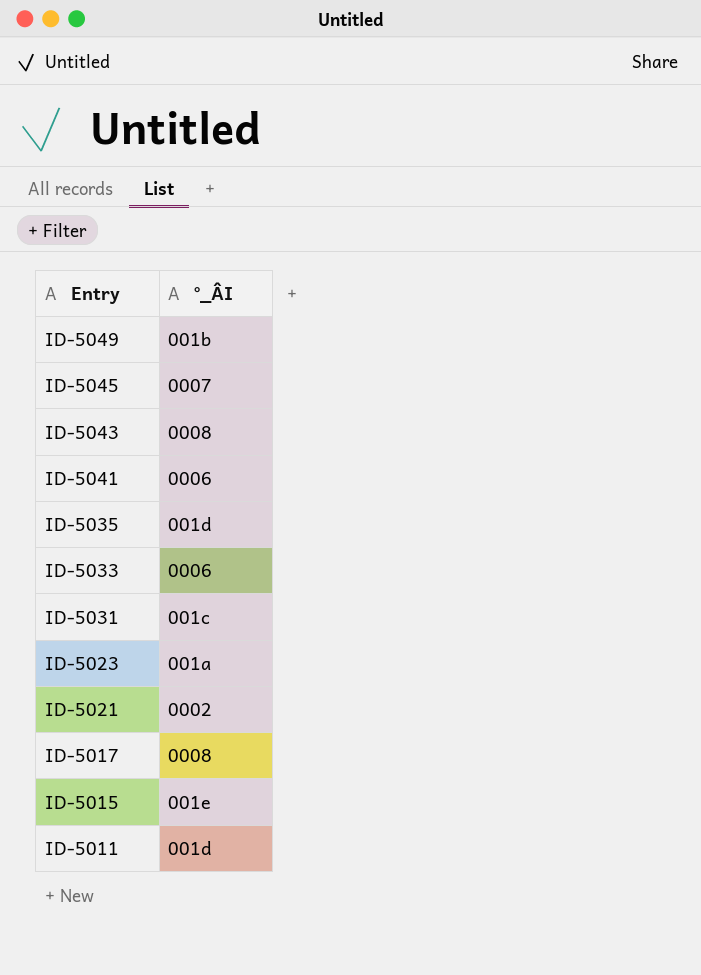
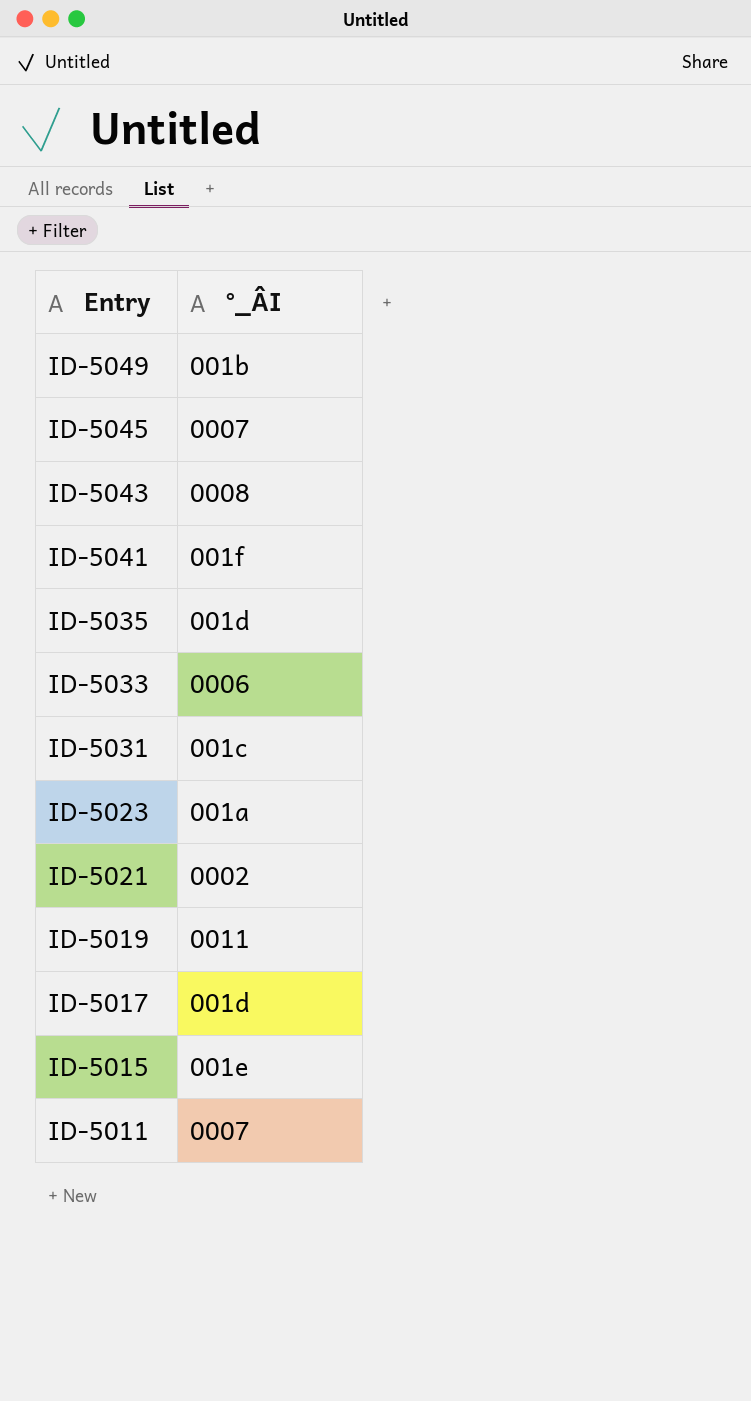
ID-5041 | °_ÂI: 0006 -> 001f
row ID-5019: none -> 0011
ID-5017 | °_ÂI: 0008 -> 001d
ID-5011 | °_ÂI: 001d -> 0007

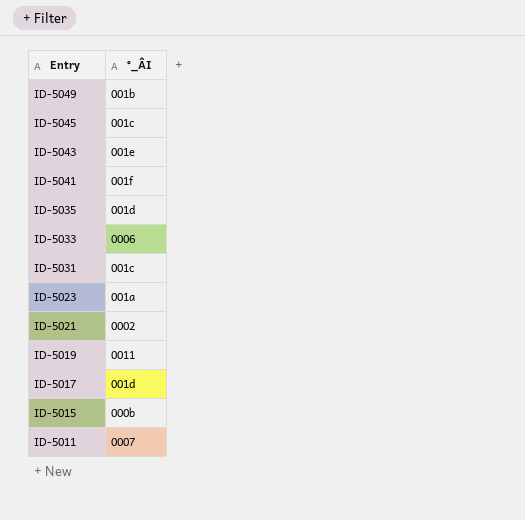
ID-5045 | °_ÂI: 0007 -> 001c
ID-5043 | °_ÂI: 0008 -> 001e
ID-5015 | °_ÂI: 001e -> 000b

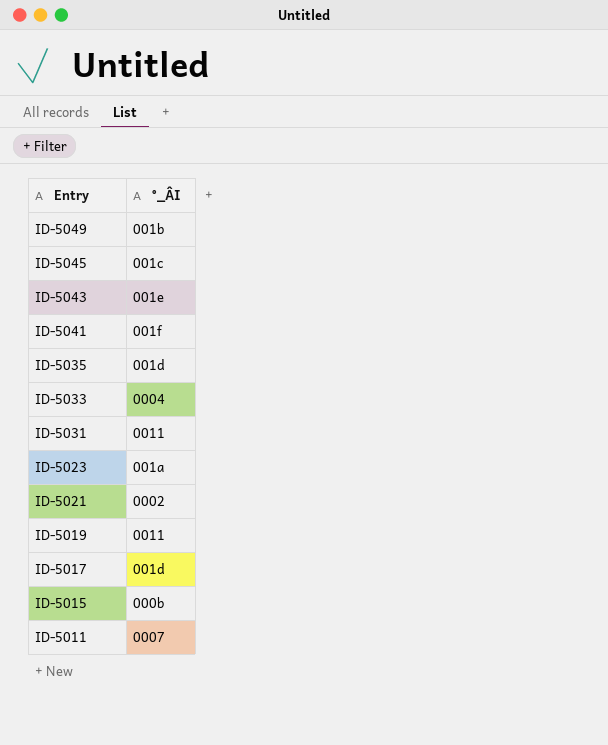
ID-5033 | °_ÂI: 0006 -> 0004
ID-5031 | °_ÂI: 001c -> 0011

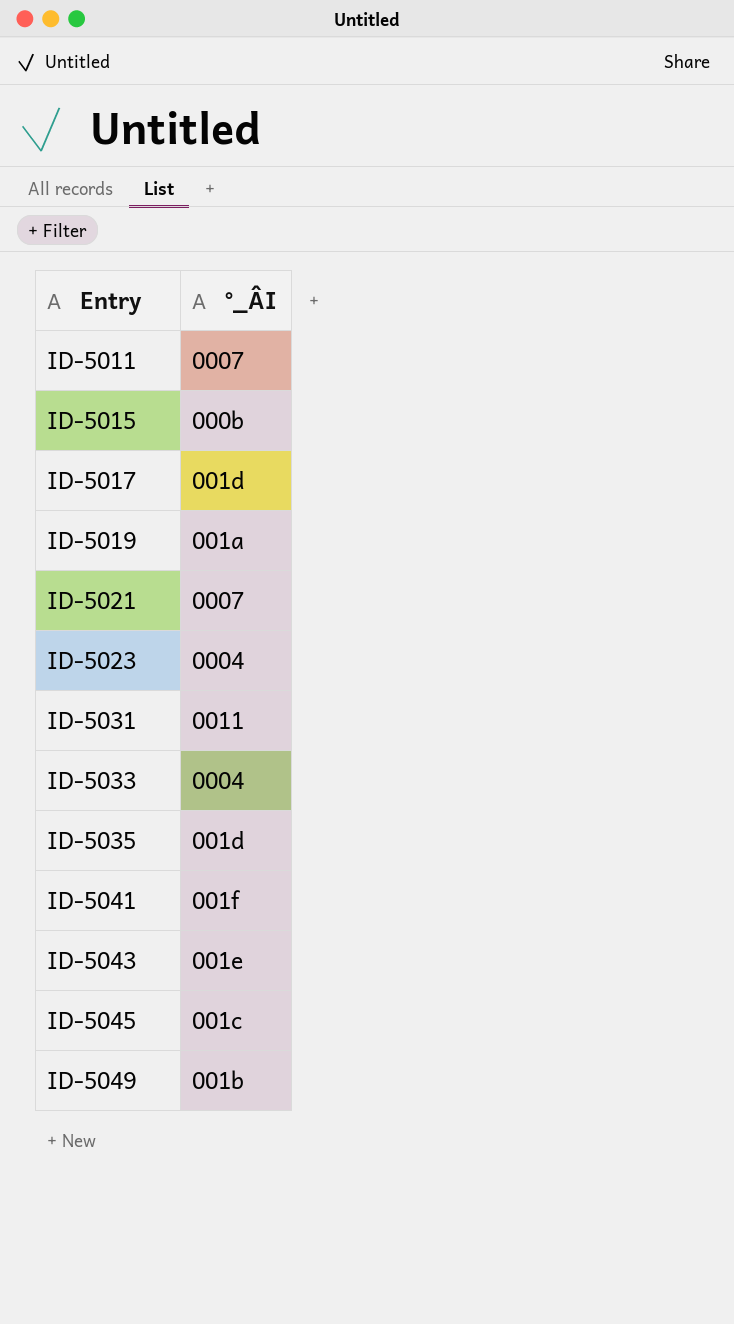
row order: Entry descending -> Entry ascending
ID-5019 | °_ÂI: 0011 -> 001a
ID-5021 | °_ÂI: 0002 -> 0007
ID-5023 | °_ÂI: 001a -> 0004

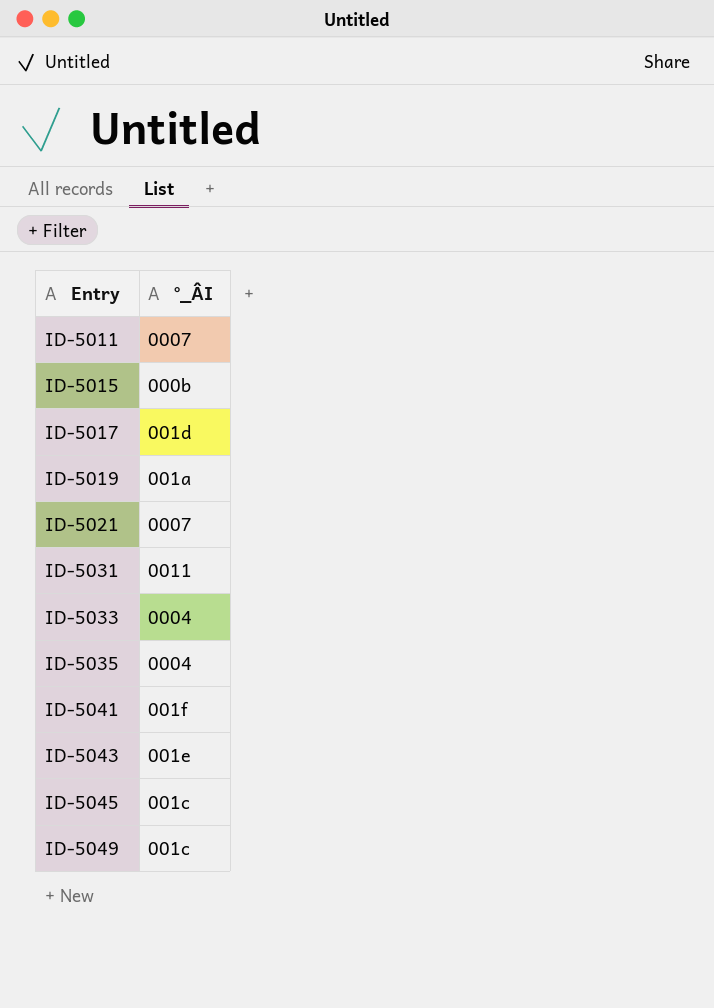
row ID-5023: 0004 -> none
ID-5035 | °_ÂI: 001d -> 0004
ID-5049 | °_ÂI: 001b -> 001c

